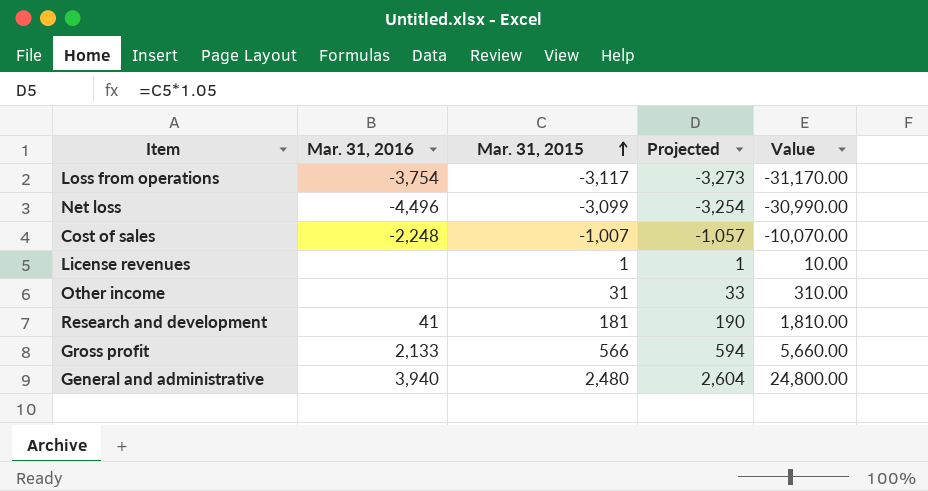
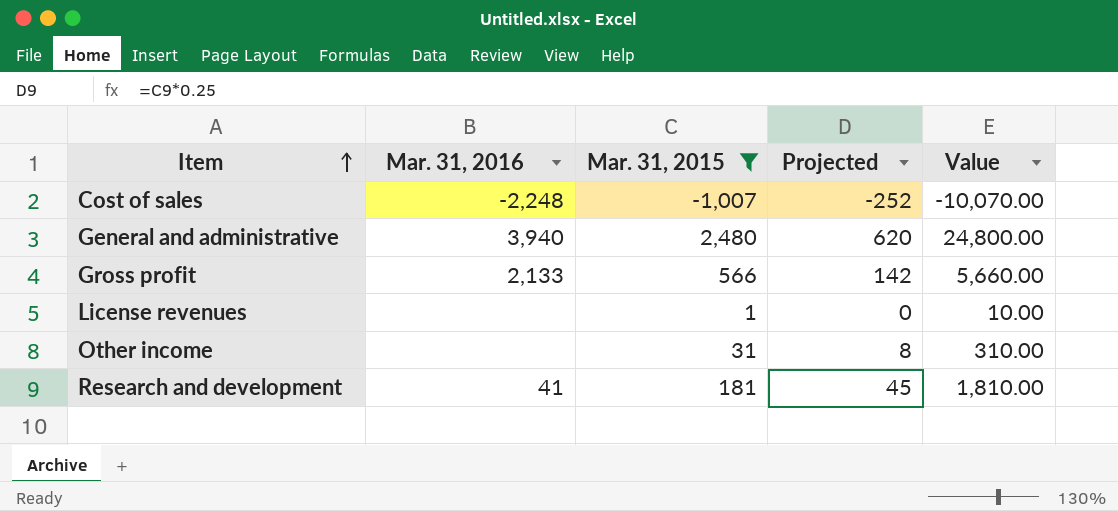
filter: none -> Mar. 31, 2015 >= -1,007
row order: Mar. 31, 2015 ascending -> Item ascending
column Projected | formula: [Mar. 31, 2015] * 1.05 -> [Mar. 31, 2015] * 0.25

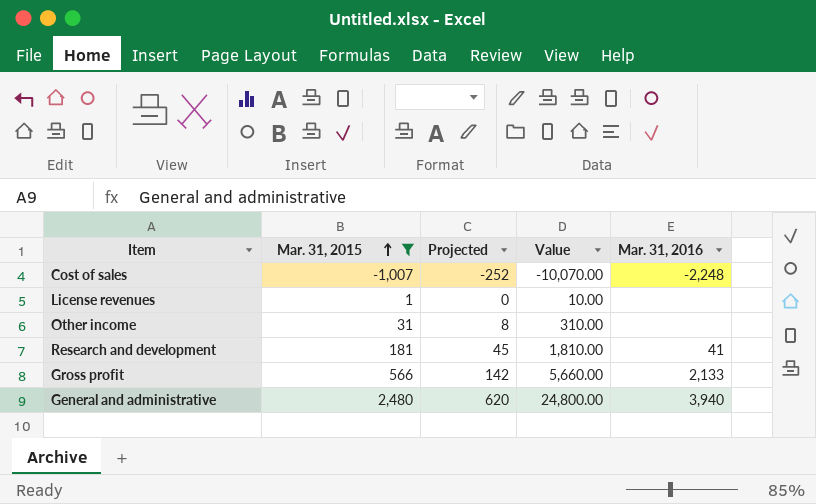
row order: Item ascending -> Mar. 31, 2015 ascending
column Mar. 31, 2016 | position: 2 -> 5

